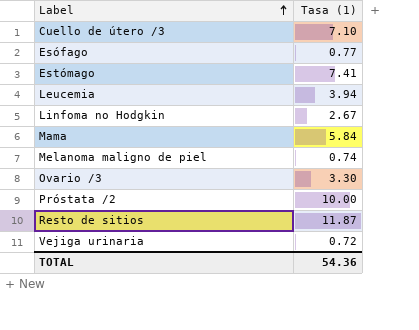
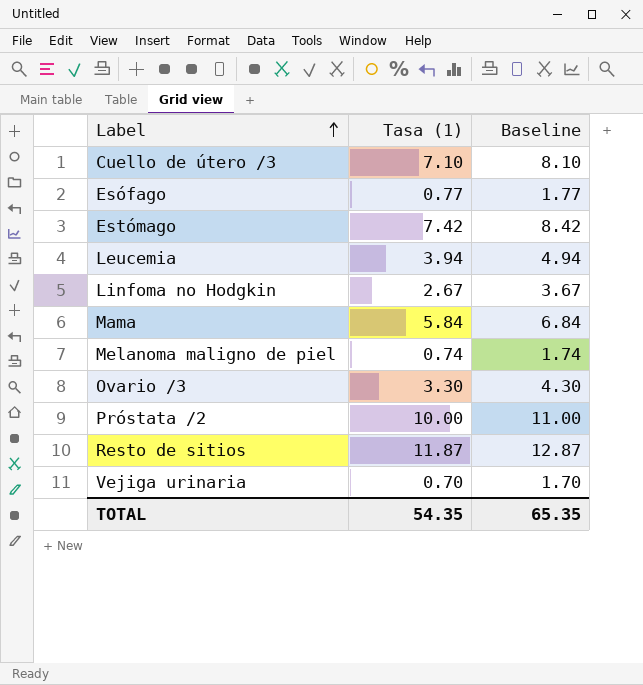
column Baseline | formula: none -> [Tasa (1)] + 1
Estómago | Tasa (1): 7.41 -> 7.42
Vejiga urinaria | Tasa (1): 0.72 -> 0.70
TOTAL | Tasa (1): 54.36 -> 54.35

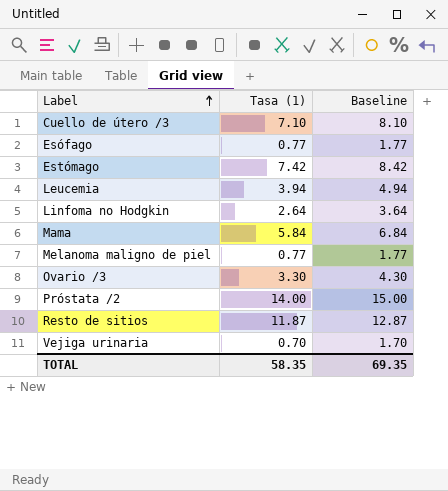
Linfoma no Hodgkin | Tasa (1): 2.67 -> 2.64
Linfoma no Hodgkin | Baseline: 3.67 -> 3.64
Melanoma maligno de piel | Tasa (1): 0.74 -> 0.77
Melanoma maligno de piel | Baseline: 1.74 -> 1.77
Próstata /2 | Tasa (1): 10.00 -> 14.00
Próstata /2 | Baseline: 11.00 -> 15.00
TOTAL | Tasa (1): 54.35 -> 58.35
TOTAL | Baseline: 65.35 -> 69.35

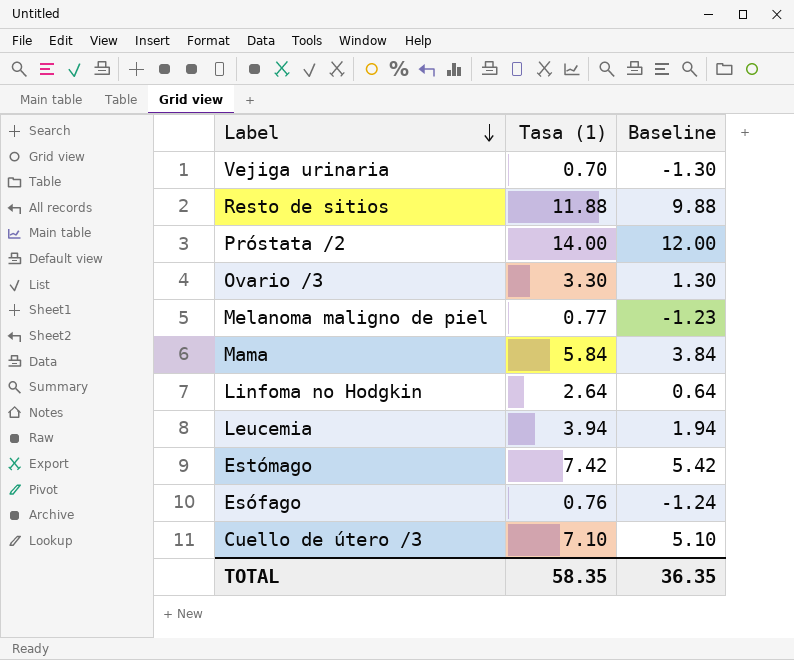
row order: Label ascending -> Label descending
column Baseline | formula: [Tasa (1)] + 1 -> [Tasa (1)] - 2
Resto de sitios | Tasa (1): 11.87 -> 11.88
Esófago | Tasa (1): 0.77 -> 0.76
TOTAL | Baseline: 69.35 -> 36.35

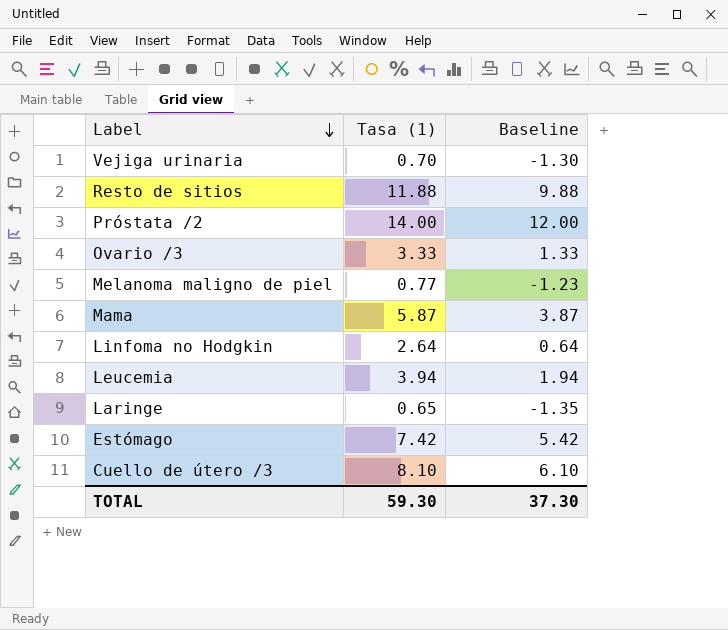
row Esófago: 0.76 | -1.24 -> none
Ovario /3 | Tasa (1): 3.30 -> 3.33
Ovario /3 | Baseline: 1.30 -> 1.33
Mama | Tasa (1): 5.84 -> 5.87
Mama | Baseline: 3.84 -> 3.87
row Laringe: none -> 0.65 | -1.35
Cuello de útero /3 | Tasa (1): 7.10 -> 8.10
Cuello de útero /3 | Baseline: 5.10 -> 6.10
TOTAL | Tasa (1): 58.35 -> 59.30
TOTAL | Baseline: 36.35 -> 37.30

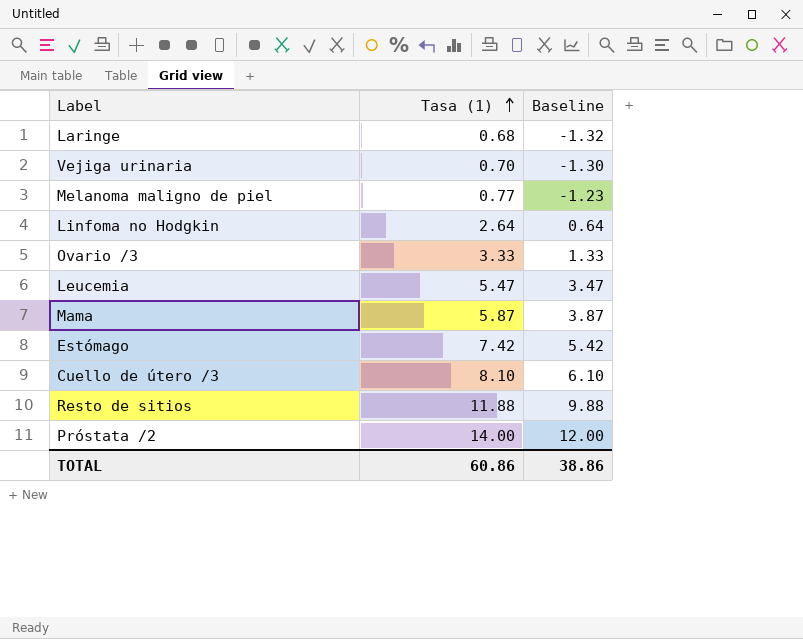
row order: Label descending -> Tasa (1) ascending
Laringe | Tasa (1): 0.65 -> 0.68
Laringe | Baseline: -1.35 -> -1.32
Leucemia | Tasa (1): 3.94 -> 5.47
Leucemia | Baseline: 1.94 -> 3.47
TOTAL | Tasa (1): 59.30 -> 60.86
TOTAL | Baseline: 37.30 -> 38.86

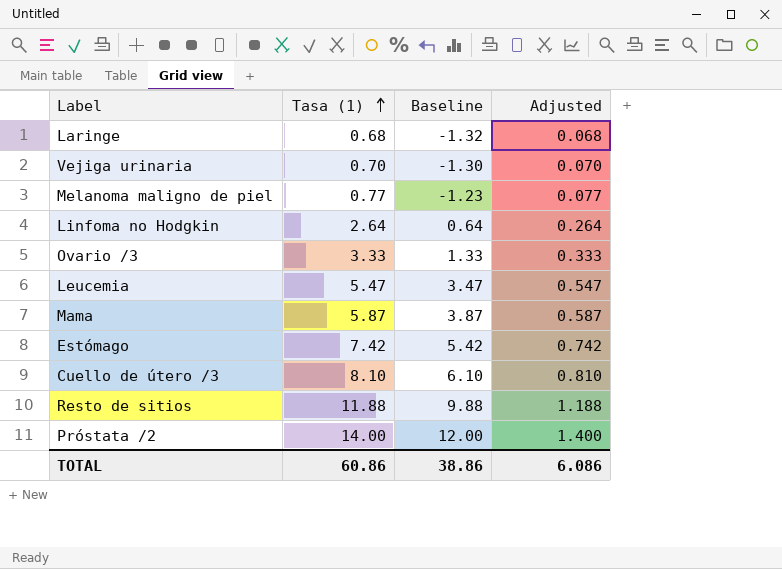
column Adjusted | formula: none -> [Tasa (1)] * 0.1

